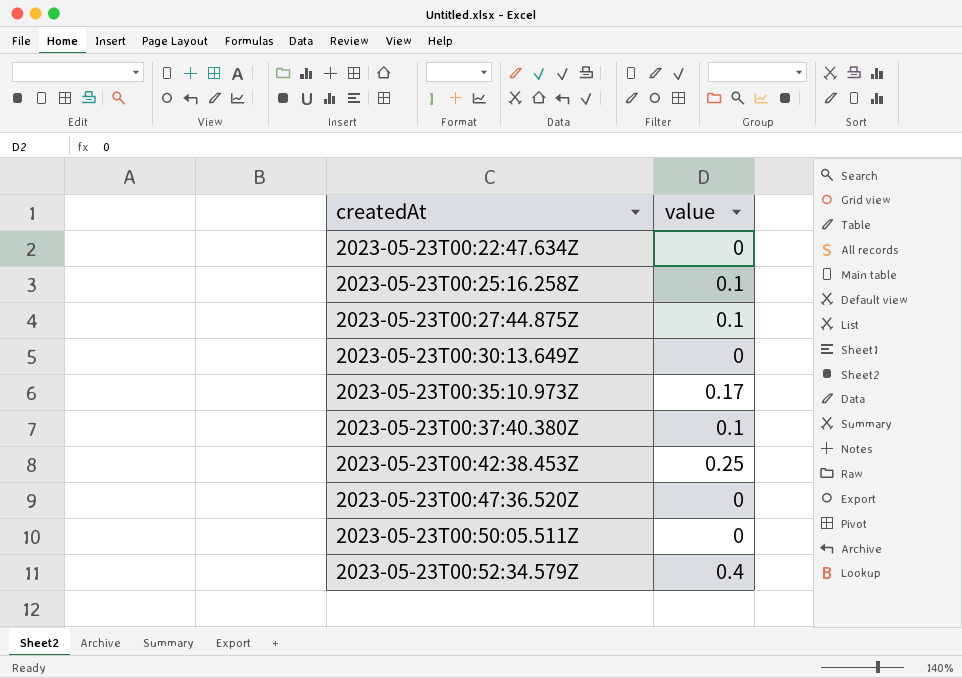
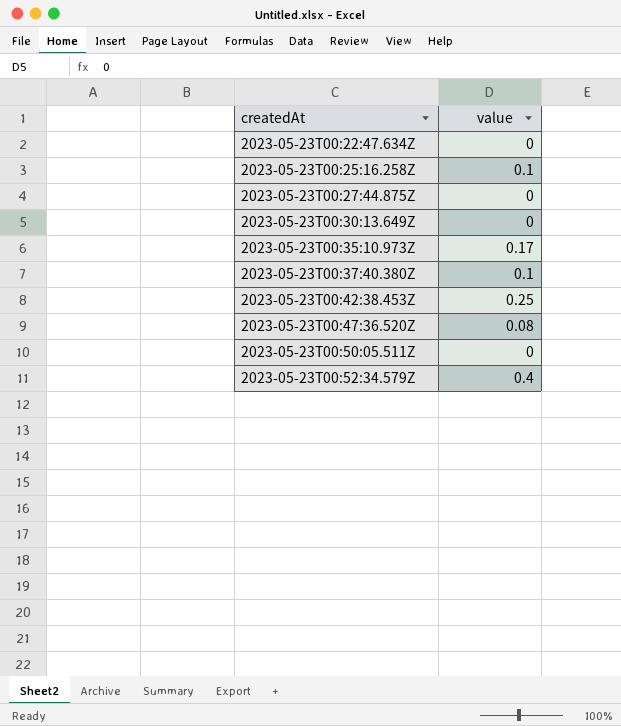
2023-05-23T00:27:44.875Z | value: 0.1 -> 0
2023-05-23T00:47:36.520Z | value: 0 -> 0.08

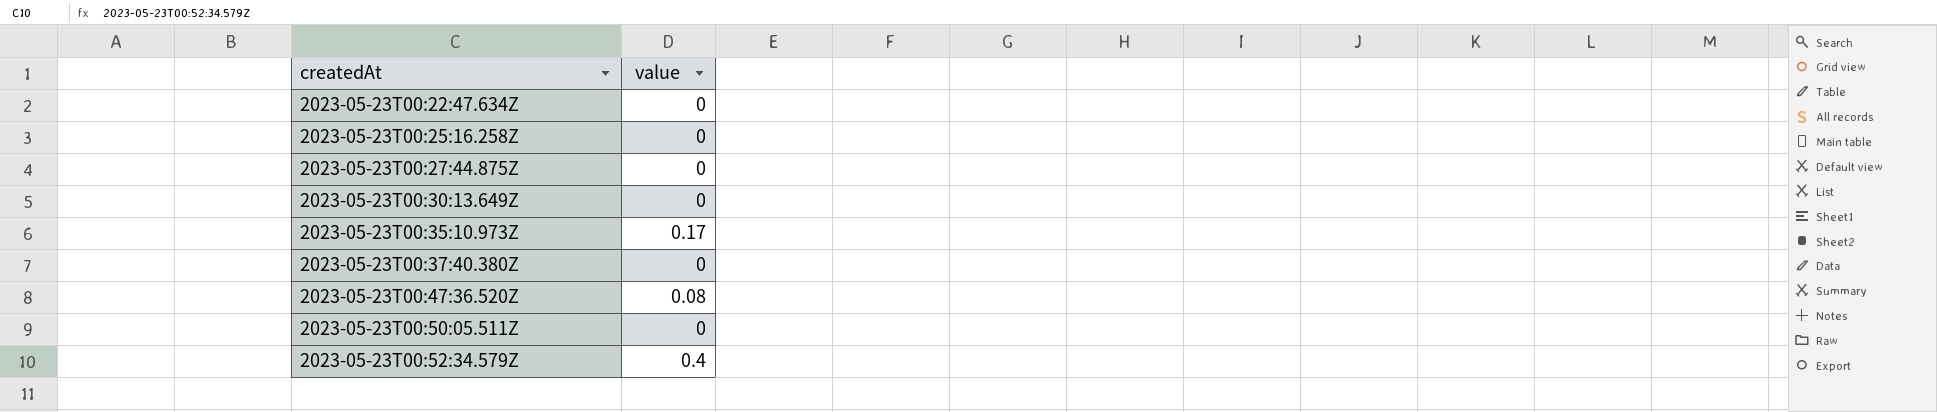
row 2023-05-23T00:42:38.453Z: 0.25 -> none
2023-05-23T00:25:16.258Z | value: 0.1 -> 0
2023-05-23T00:37:40.380Z | value: 0.1 -> 0

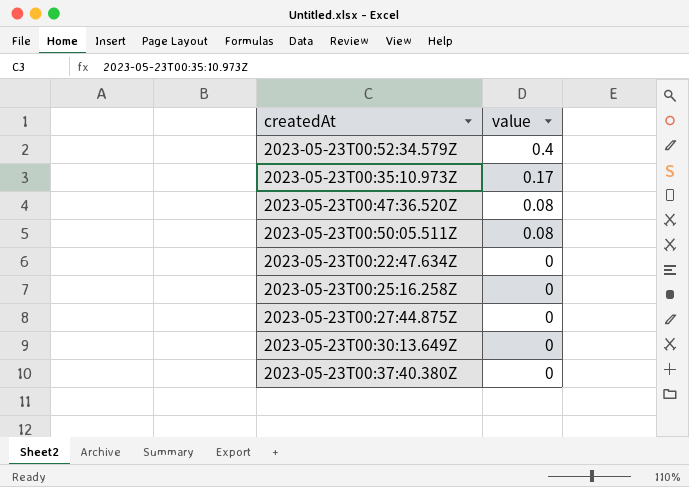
row order: createdAt ascending -> value descending
2023-05-23T00:50:05.511Z | value: 0 -> 0.08

